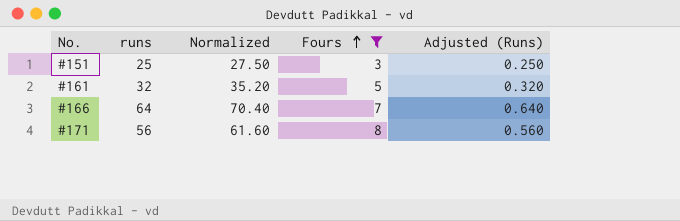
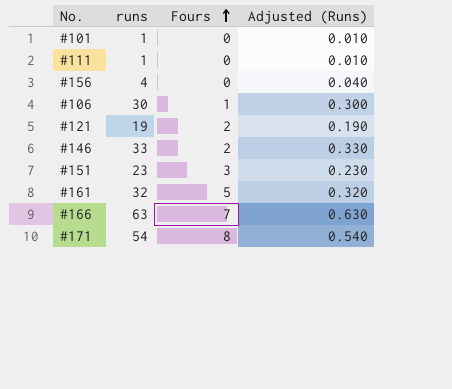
filter: Fours >= 3 -> none
column Normalized | formula: [runs] * 1.1 -> none
#151 | runs: 25 -> 23
#151 | Adjusted (Runs): 0.250 -> 0.230
#166 | runs: 64 -> 63
#166 | Adjusted (Runs): 0.640 -> 0.630
#171 | runs: 56 -> 54
#171 | Adjusted (Runs): 0.560 -> 0.540

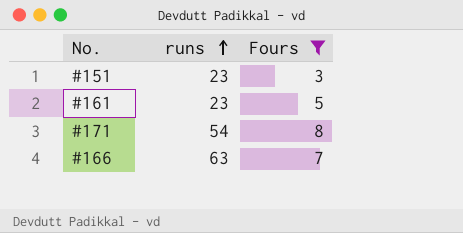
filter: none -> Fours >= 3
row order: Fours ascending -> runs ascending
column Adjusted (Runs) | formula: [runs] * 0.01 -> none
#161 | runs: 32 -> 23

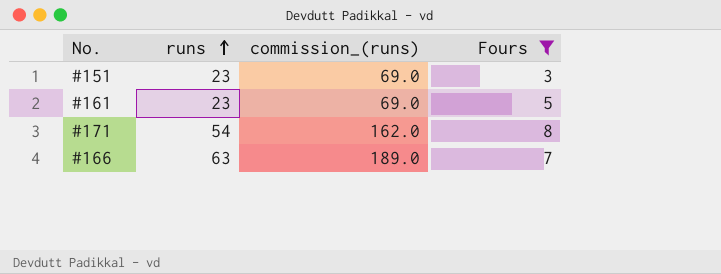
column commission_(runs) | formula: none -> [runs] * 3

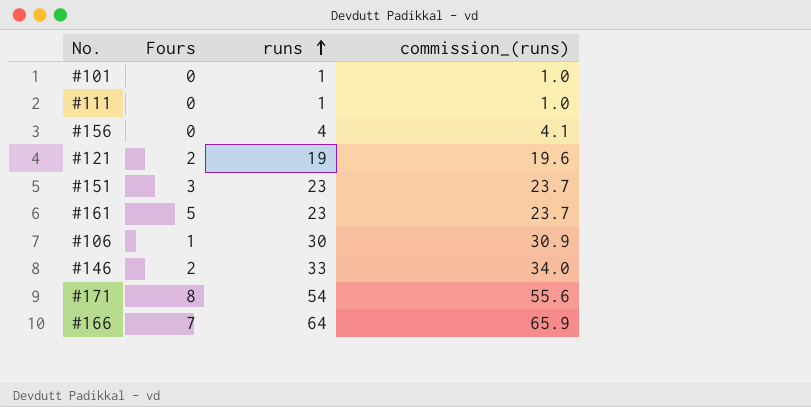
filter: Fours >= 3 -> none
column Fours | position: 4 -> 2
column commission_(runs) | formula: [runs] * 3 -> [runs] * 1.03
#166 | runs: 63 -> 64

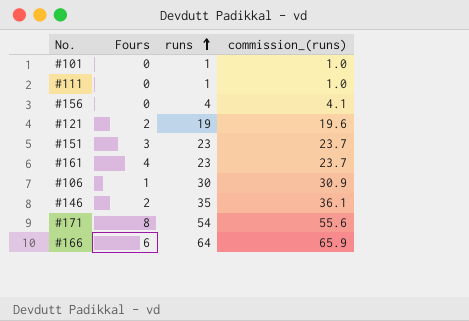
#161 | Fours: 5 -> 4
#146 | runs: 33 -> 35
#146 | commission_(runs): 34.0 -> 36.1
#166 | Fours: 7 -> 6

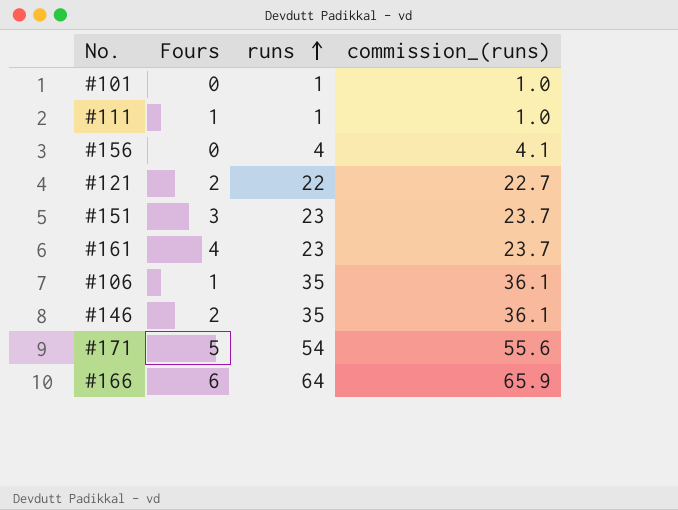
#111 | Fours: 0 -> 1
#121 | runs: 19 -> 22
#121 | commission_(runs): 19.6 -> 22.7
#106 | runs: 30 -> 35
#106 | commission_(runs): 30.9 -> 36.1
#171 | Fours: 8 -> 5

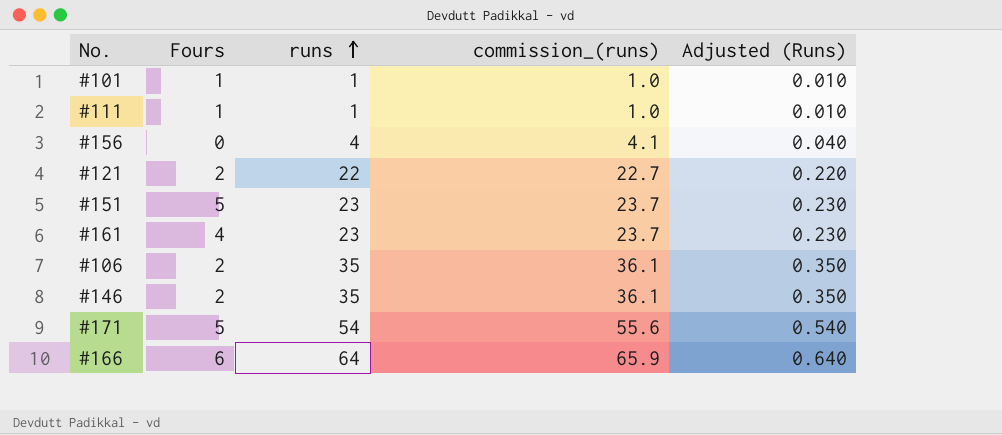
column Adjusted (Runs) | formula: none -> [runs] * 0.01
#101 | Fours: 0 -> 1
#151 | Fours: 3 -> 5
#106 | Fours: 1 -> 2

